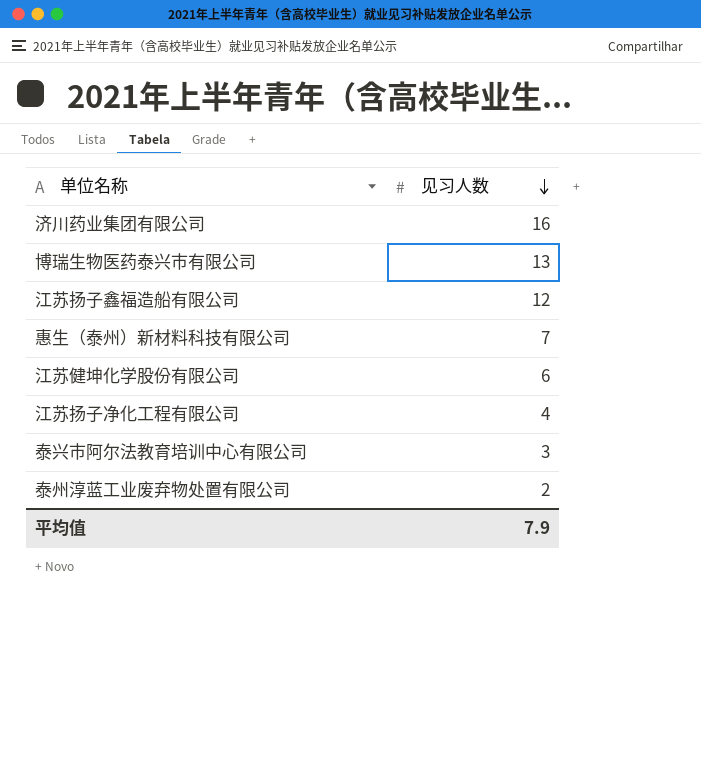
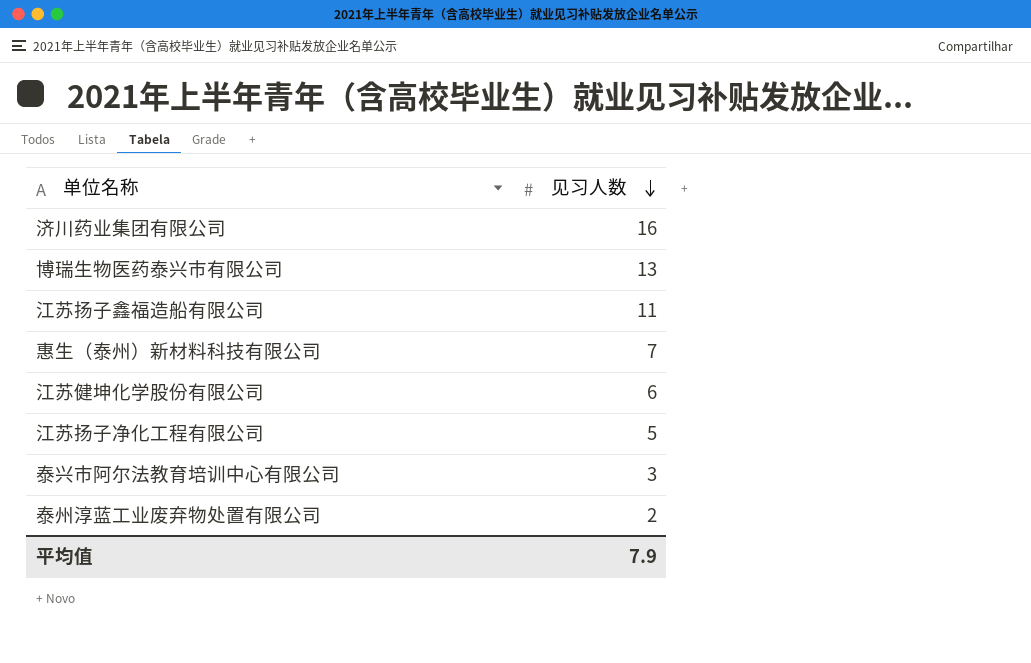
江苏扬子鑫福造船有限公司 | 见习人数: 12 -> 11
江苏扬子净化工程有限公司 | 见习人数: 4 -> 5

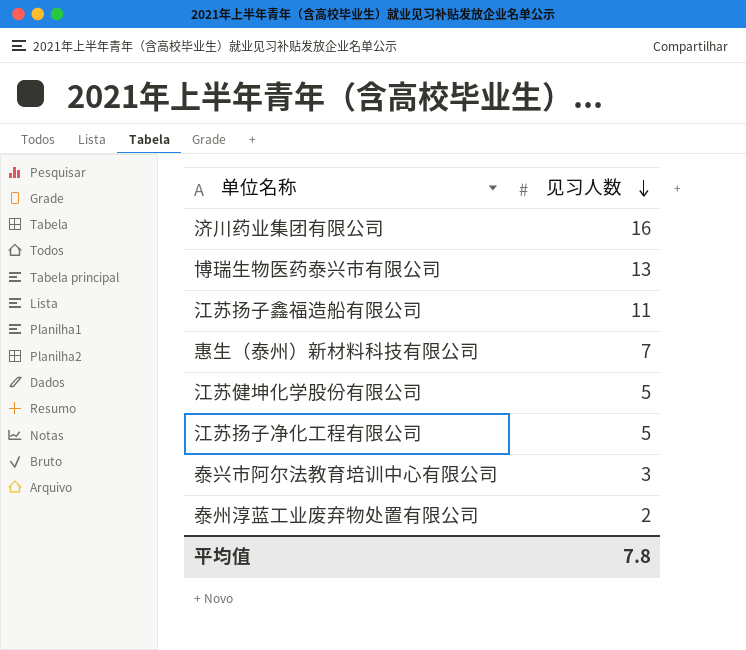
江苏健坤化学股份有限公司 | 见习人数: 6 -> 5
平均值 | 见习人数: 7.9 -> 7.8

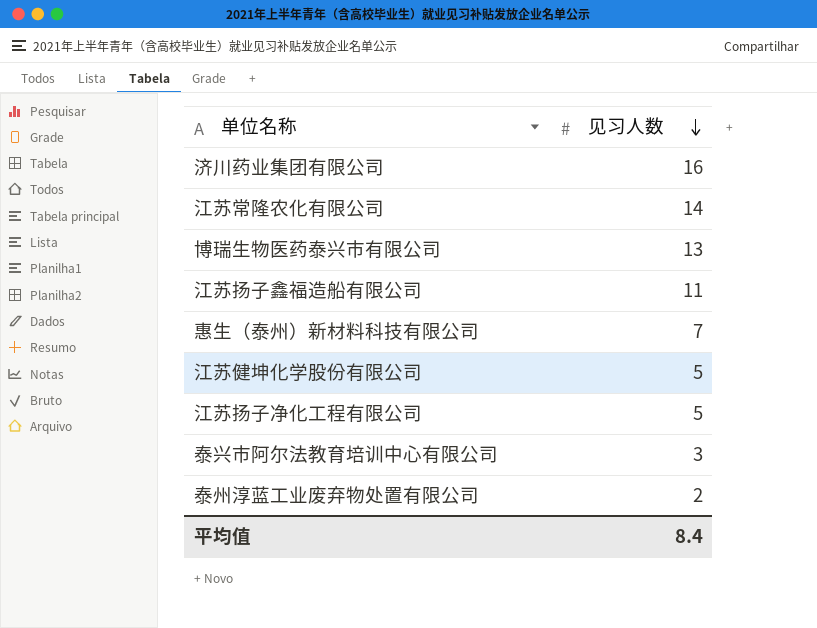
row 江苏常隆农化有限公司: none -> 14
平均值 | 见习人数: 7.8 -> 8.4

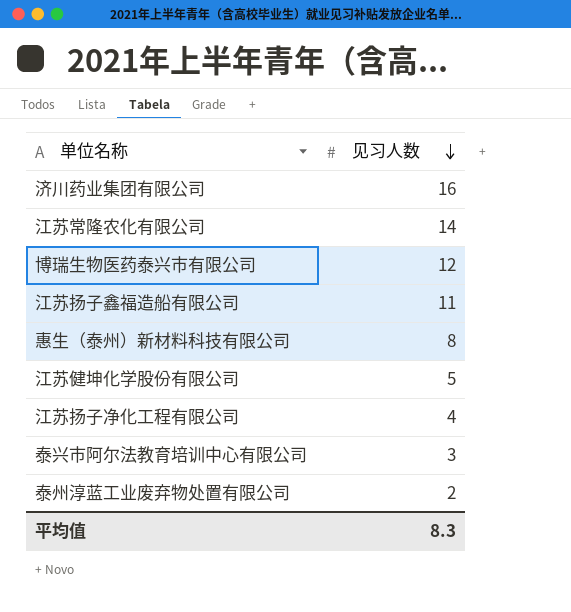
博瑞生物医药泰兴市有限公司 | 见习人数: 13 -> 12
惠生（泰州）新材料科技有限公司 | 见习人数: 7 -> 8
江苏扬子净化工程有限公司 | 见习人数: 5 -> 4
平均值 | 见习人数: 8.4 -> 8.3

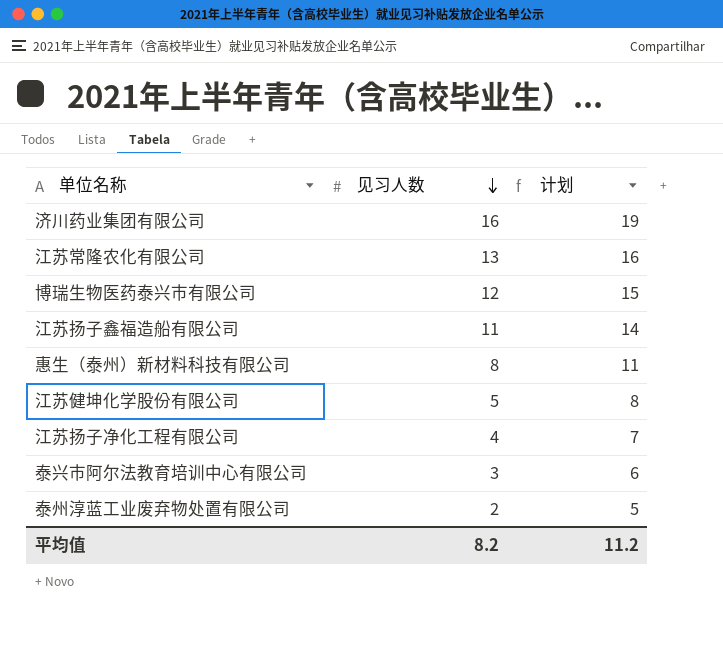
column 计划 | formula: none -> [见习人数] + 3
江苏常隆农化有限公司 | 见习人数: 14 -> 13
平均值 | 见习人数: 8.3 -> 8.2

